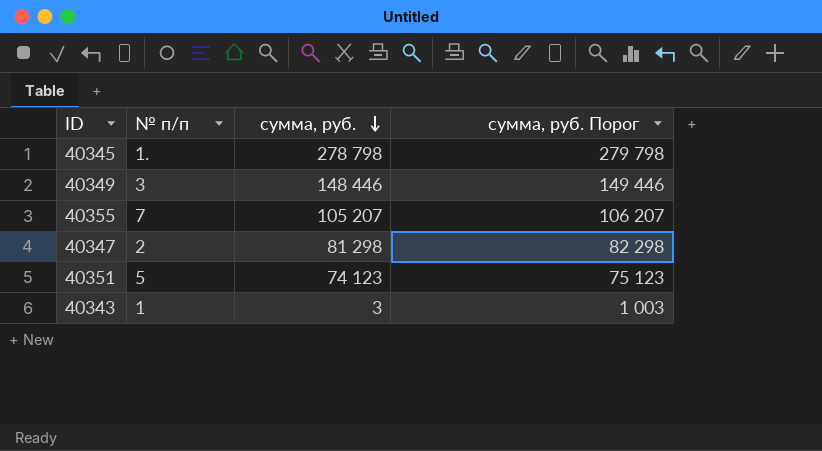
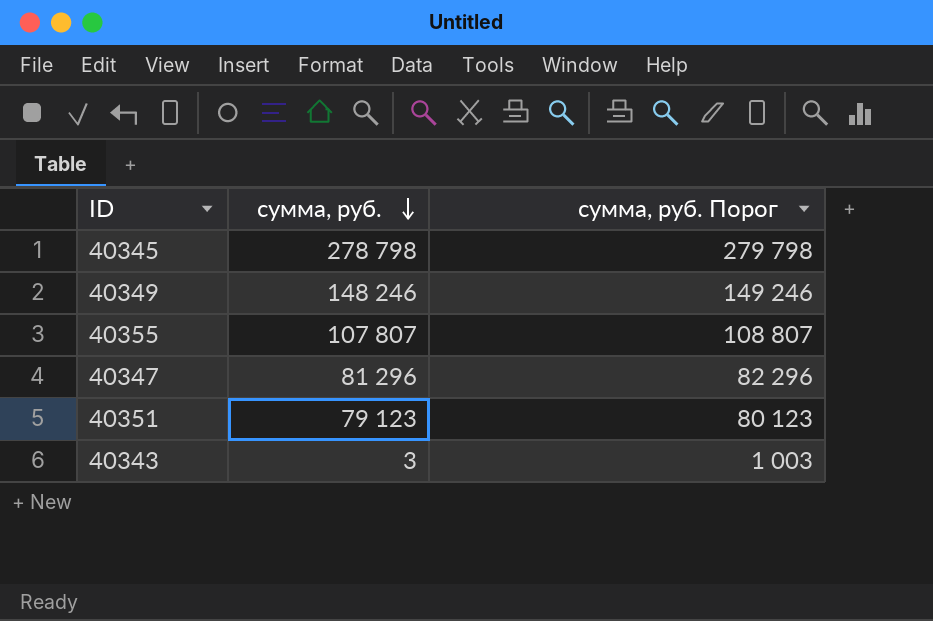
column № п/п | position: 2 -> none
40349 | сумма, руб.: 148 446 -> 148 246
40349 | сумма, руб. Порог: 149 446 -> 149 246
40355 | сумма, руб.: 105 207 -> 107 807
40355 | сумма, руб. Порог: 106 207 -> 108 807
40347 | сумма, руб.: 81 298 -> 81 296
40347 | сумма, руб. Порог: 82 298 -> 82 296
40351 | сумма, руб.: 74 123 -> 79 123
40351 | сумма, руб. Порог: 75 123 -> 80 123

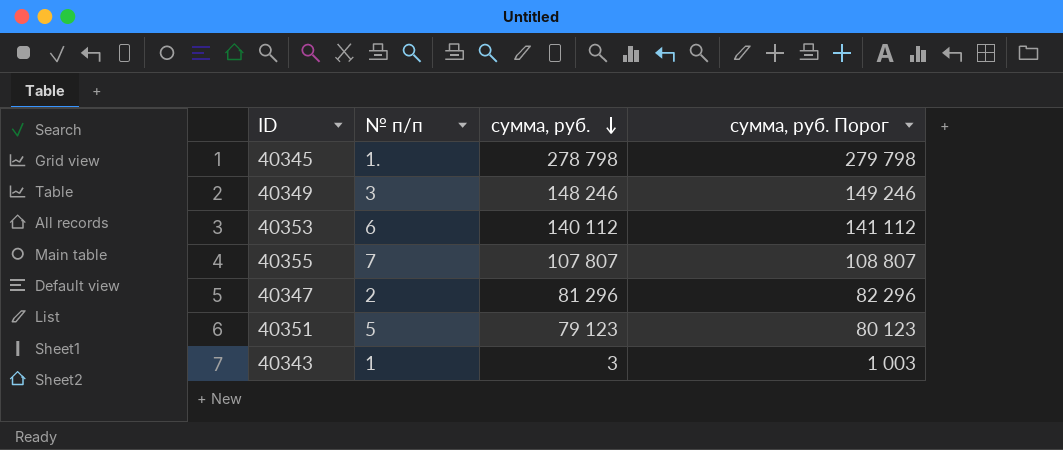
column № п/п | position: none -> 2
row 40353: none -> 6 | 140 112 | 141 112

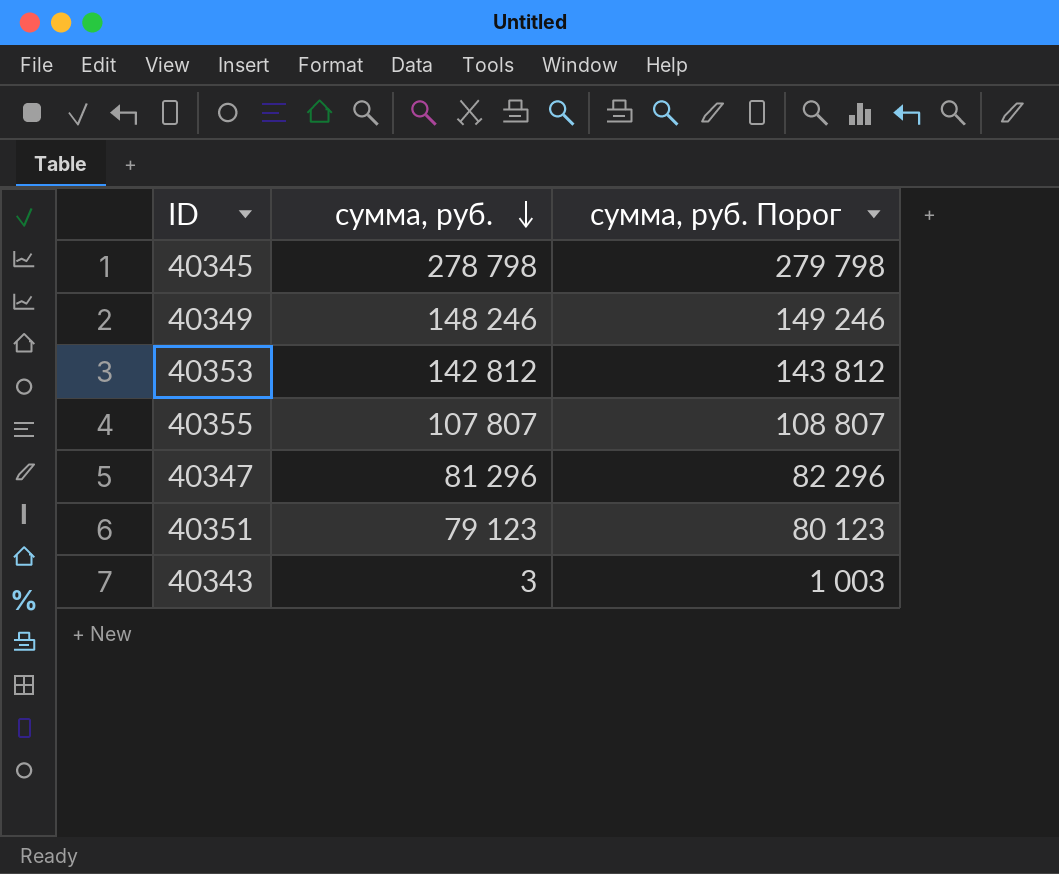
column № п/п | position: 2 -> none
40353 | сумма, руб.: 140 112 -> 142 812
40353 | сумма, руб. Порог: 141 112 -> 143 812

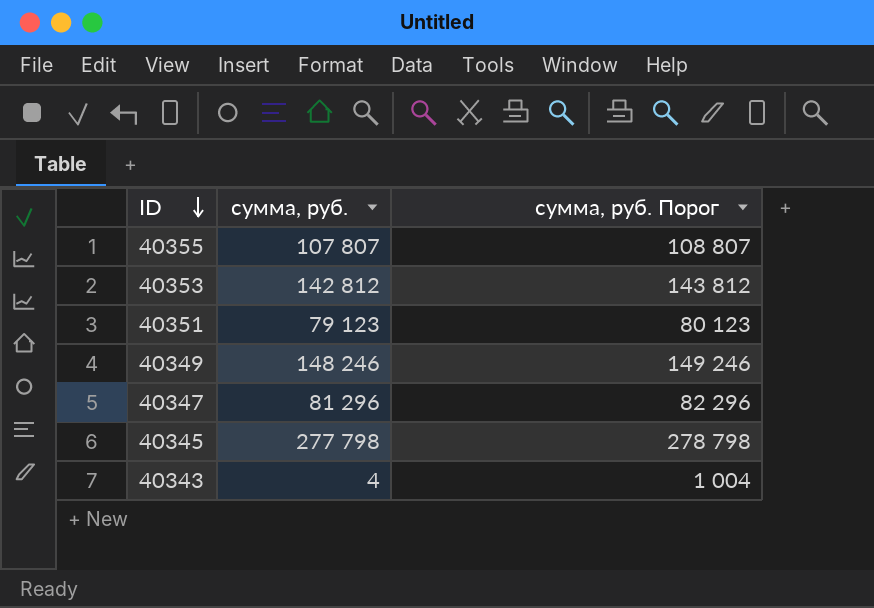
row order: сумма, руб. descending -> ID descending
40345 | сумма, руб.: 278 798 -> 277 798
40345 | сумма, руб. Порог: 279 798 -> 278 798
40343 | сумма, руб.: 3 -> 4
40343 | сумма, руб. Порог: 1 003 -> 1 004

